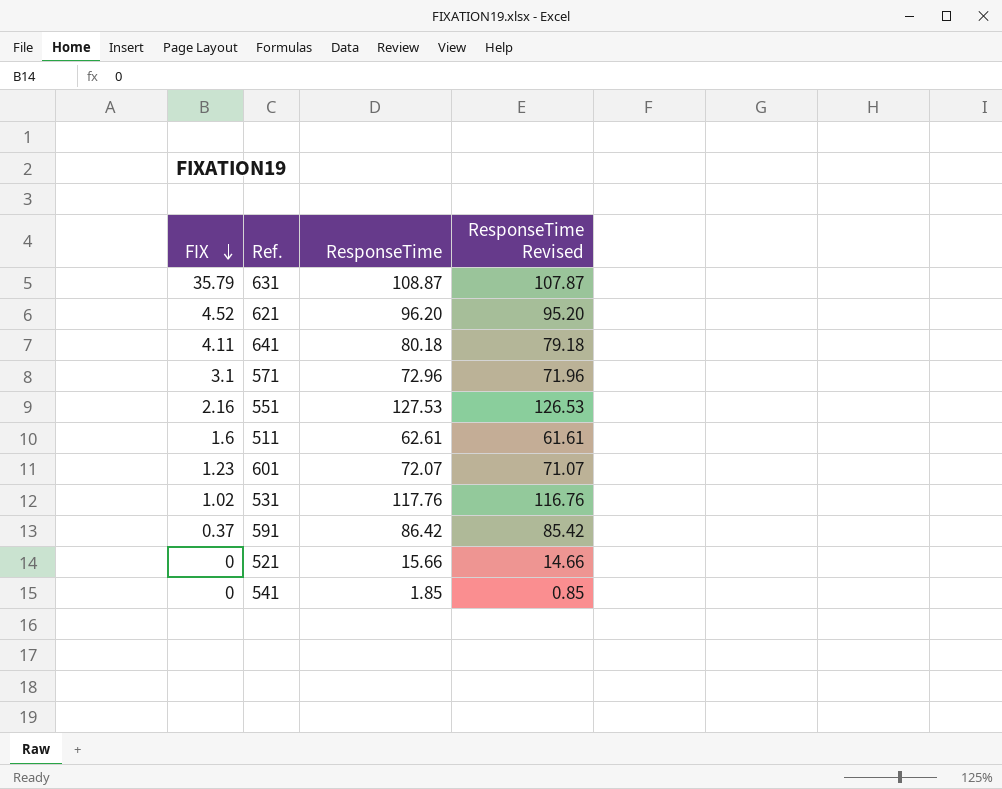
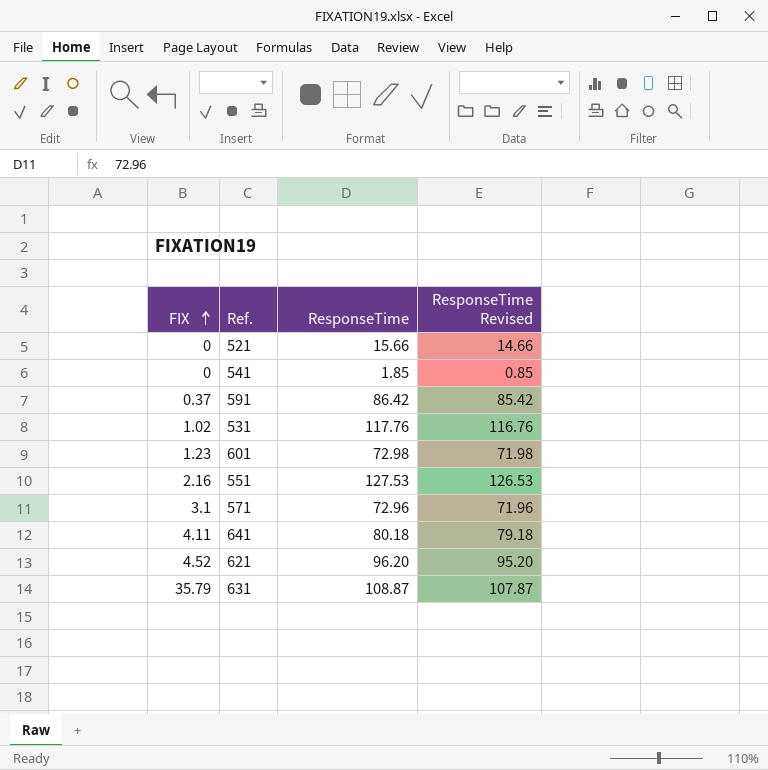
row order: FIX descending -> FIX ascending
row 511: 1.6 | 62.61 | 61.61 -> none
601 | ResponseTime: 72.07 -> 72.98
601 | ResponseTime Revised: 71.07 -> 71.98

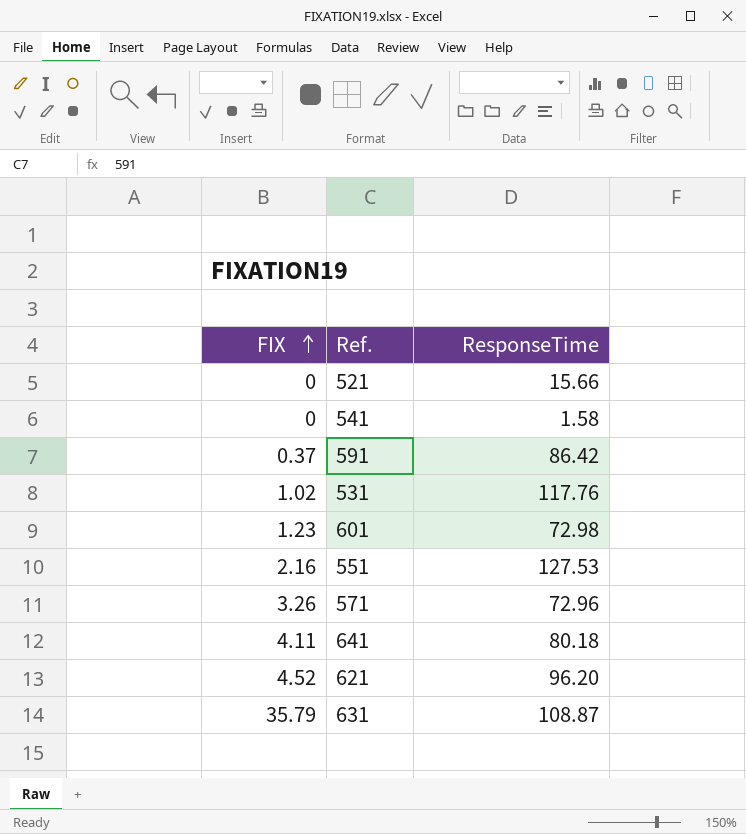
column ResponseTime Revised | formula: [ResponseTime] - 1 -> none
541 | ResponseTime: 1.85 -> 1.58
571 | FIX: 3.1 -> 3.26

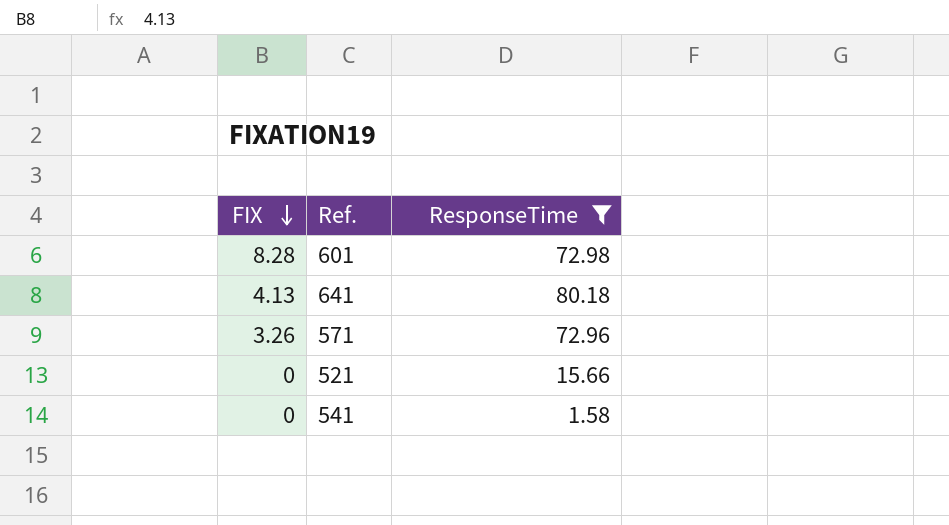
filter: none -> ResponseTime <= 80.18
row order: FIX ascending -> FIX descending
601 | FIX: 1.23 -> 8.28
641 | FIX: 4.11 -> 4.13

